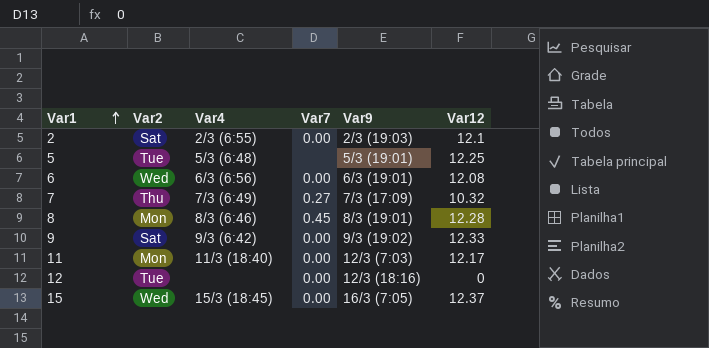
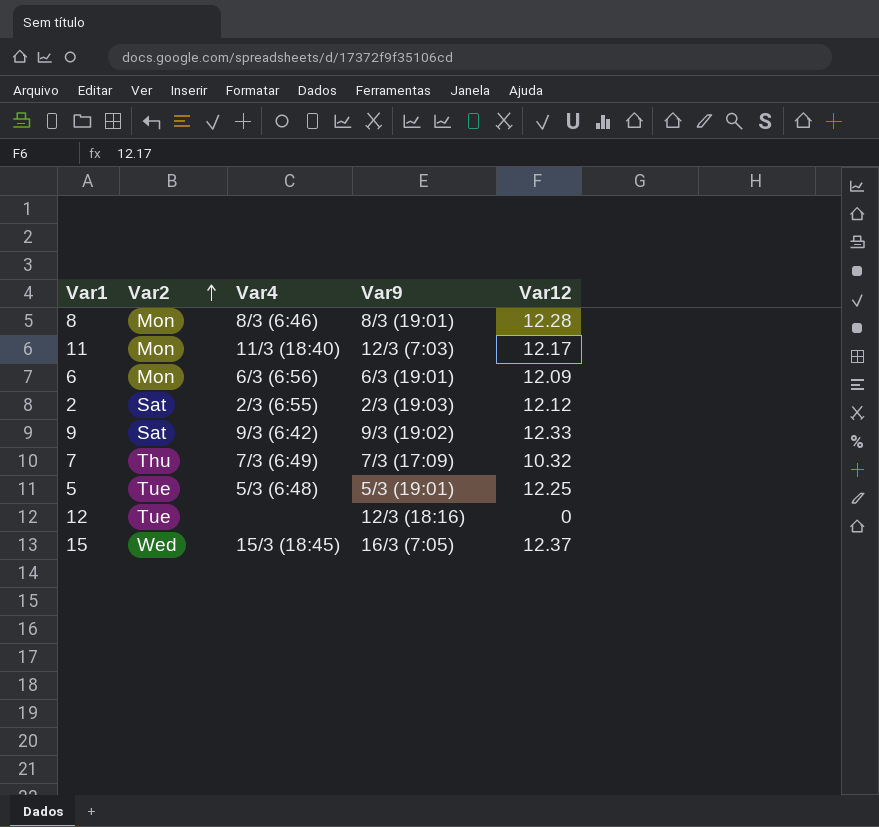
row order: Var1 ascending -> Var2 ascending
column Var7 | position: 4 -> none
6 | Var2: Wed -> Mon
6 | Var12: 12.08 -> 12.09
2 | Var12: 12.1 -> 12.12

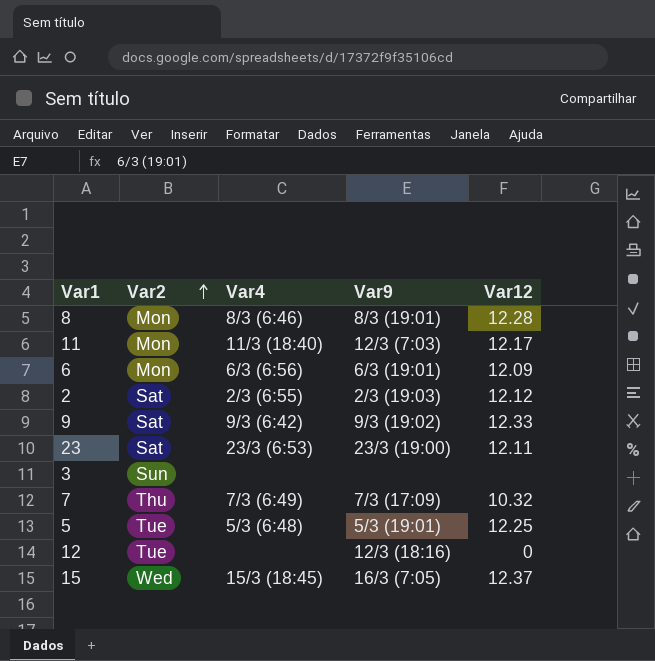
row 23: none -> Sat | 23/3 (6:53) | 23/3 (19:00) | 12.11
row 3: none -> Sun | none | none | none

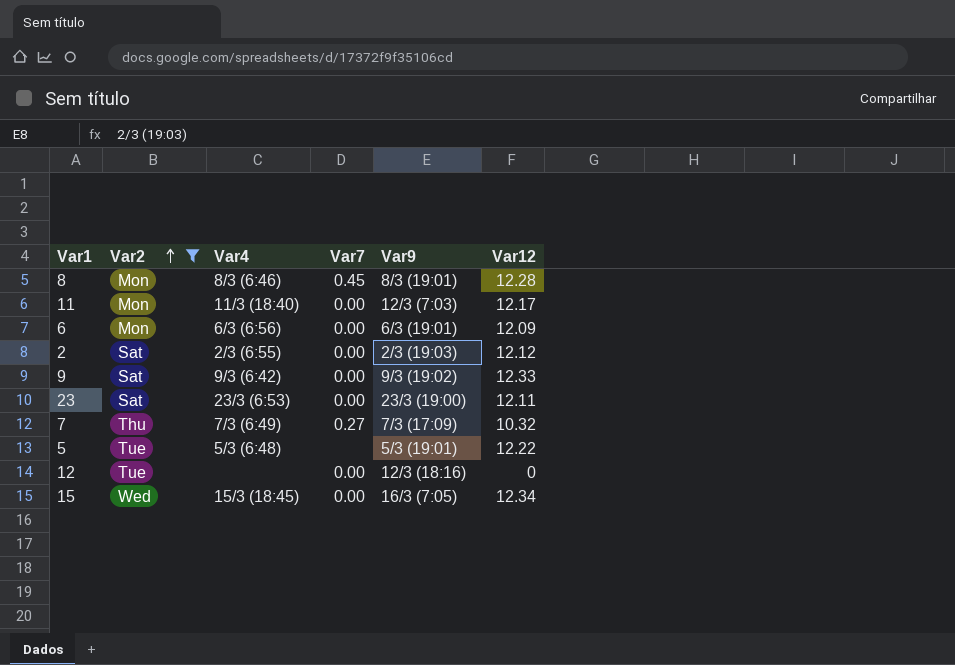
filter: none -> Var2 != Sun
column Var7 | position: none -> 4
5 | Var12: 12.25 -> 12.22
15 | Var12: 12.37 -> 12.34

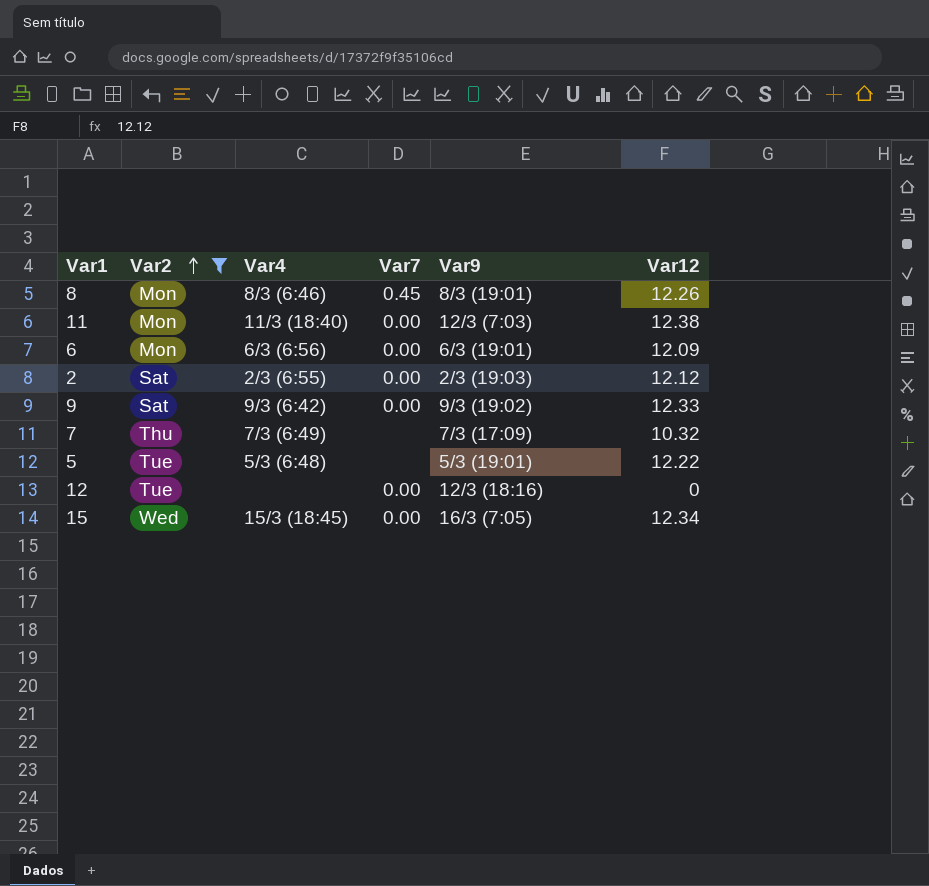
row 23: Sat | 23/3 (6:53) | 0.00 | 23/3 (19:00) | 12.11 -> none
8 | Var12: 12.28 -> 12.26
11 | Var12: 12.17 -> 12.38
7 | Var7: 0.27 -> none

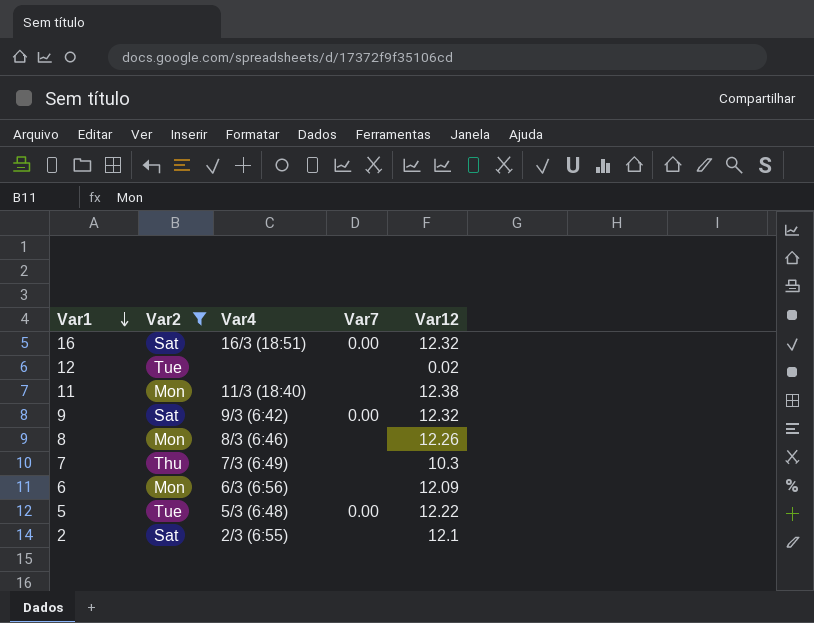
row order: Var2 ascending -> Var1 descending
column Var9 | position: 5 -> none
row 15: Wed | 15/3 (18:45) | 0.00 | 16/3 (7:05) | 12.34 -> none
row 16: none -> Sat | 16/3 (18:51) | 0.00 | 12.32
12 | Var7: 0.00 -> none
12 | Var12: 0 -> 0.02
11 | Var7: 0.00 -> none
9 | Var12: 12.33 -> 12.32
8 | Var7: 0.45 -> none
7 | Var12: 10.32 -> 10.3
6 | Var7: 0.00 -> none
5 | Var7: none -> 0.00
2 | Var7: 0.00 -> none
2 | Var12: 12.12 -> 12.1

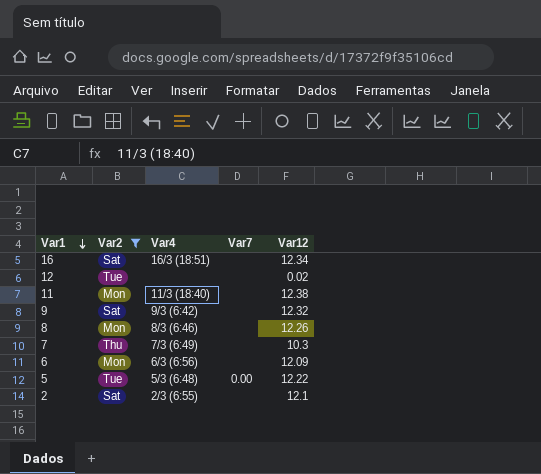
16 | Var7: 0.00 -> none
16 | Var12: 12.32 -> 12.34
9 | Var7: 0.00 -> none

